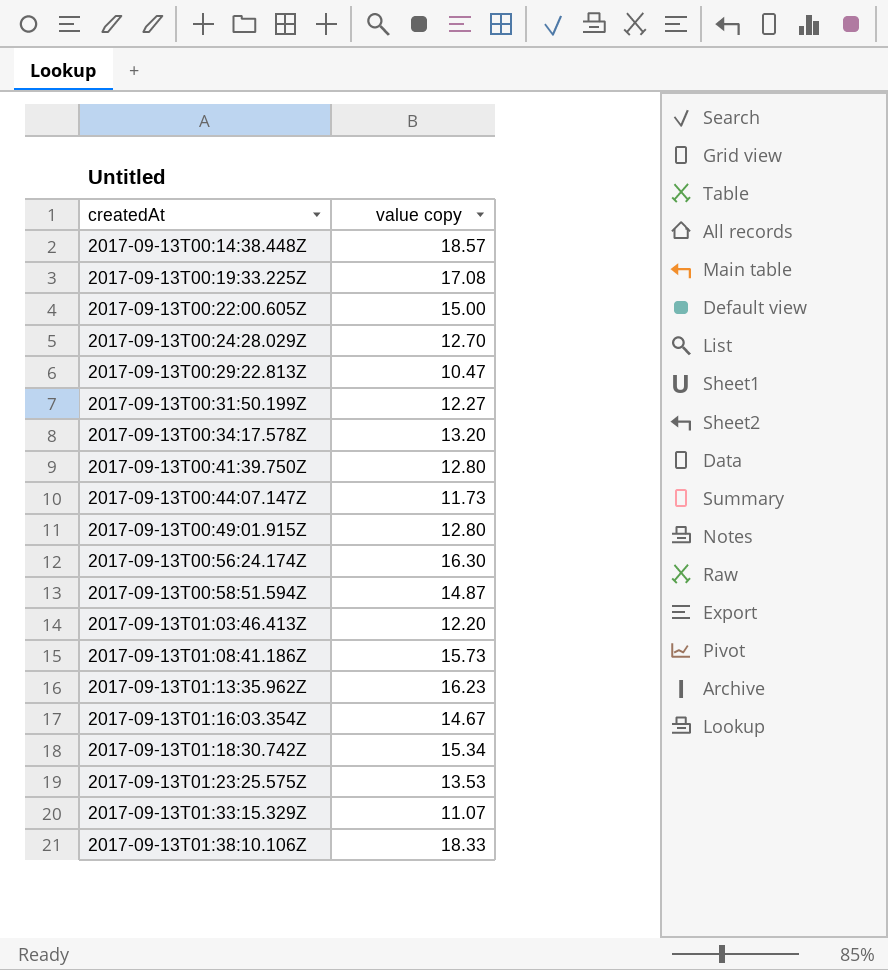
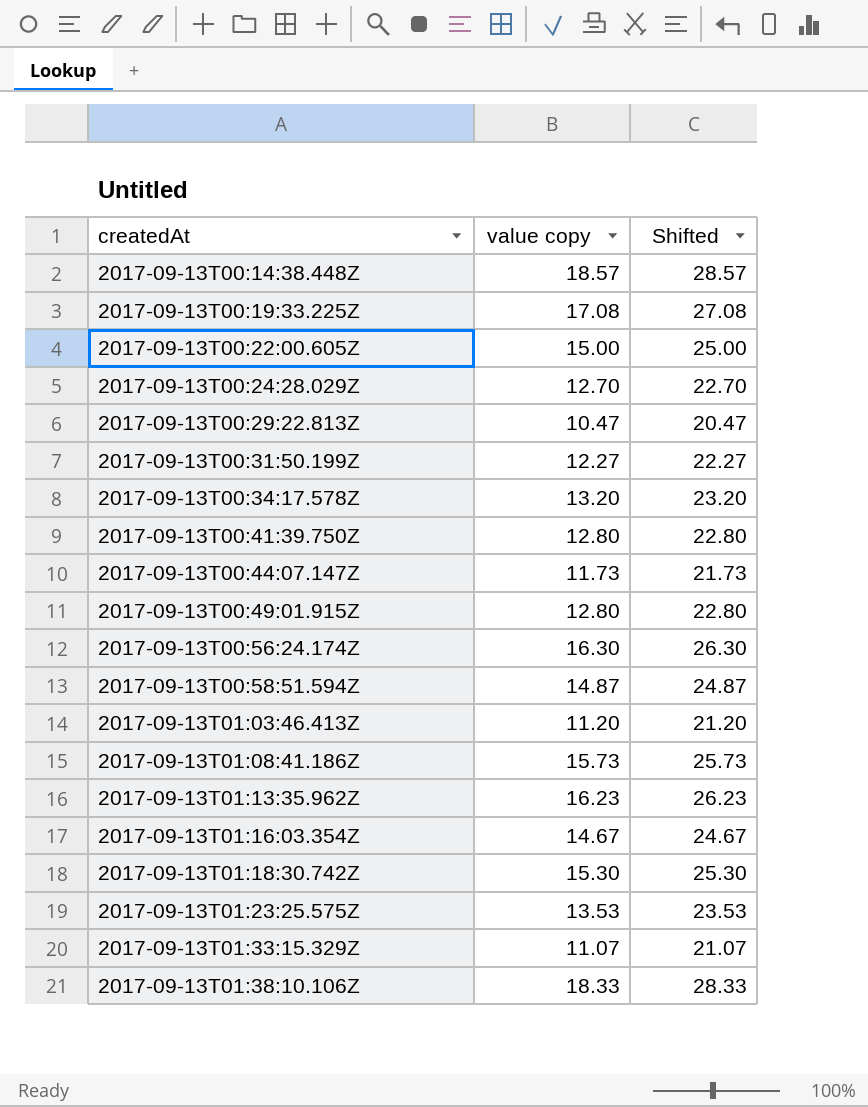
column Shifted | formula: none -> [value copy] + 10
2017-09-13T01:03:46.413Z | value copy: 12.20 -> 11.20
2017-09-13T01:18:30.742Z | value copy: 15.34 -> 15.30

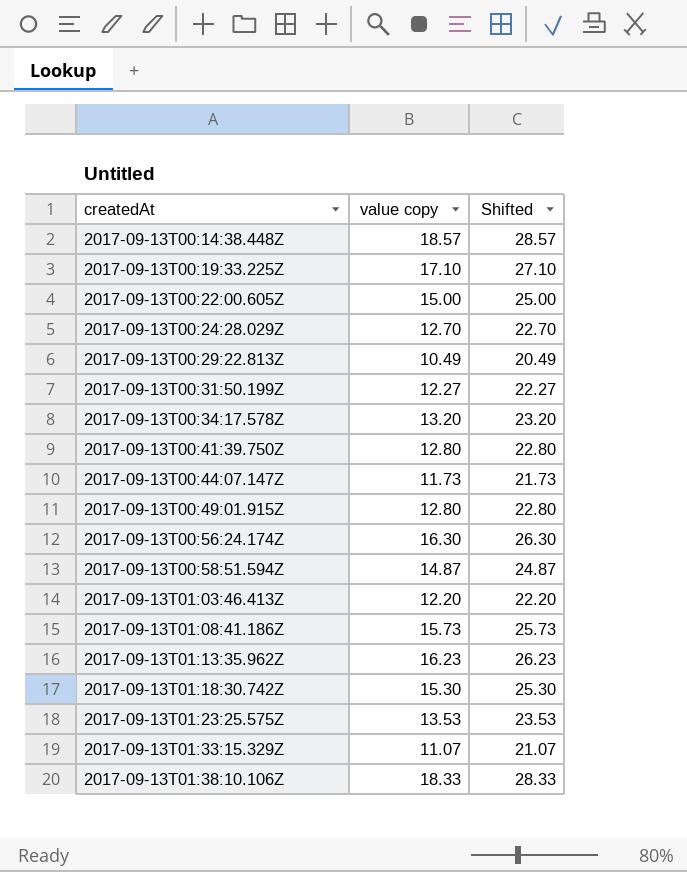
row 2017-09-13T01:16:03.354Z: 14.67 | 24.67 -> none
2017-09-13T00:19:33.225Z | value copy: 17.08 -> 17.10
2017-09-13T00:19:33.225Z | Shifted: 27.08 -> 27.10
2017-09-13T00:29:22.813Z | value copy: 10.47 -> 10.49
2017-09-13T00:29:22.813Z | Shifted: 20.47 -> 20.49
2017-09-13T01:03:46.413Z | value copy: 11.20 -> 12.20
2017-09-13T01:03:46.413Z | Shifted: 21.20 -> 22.20

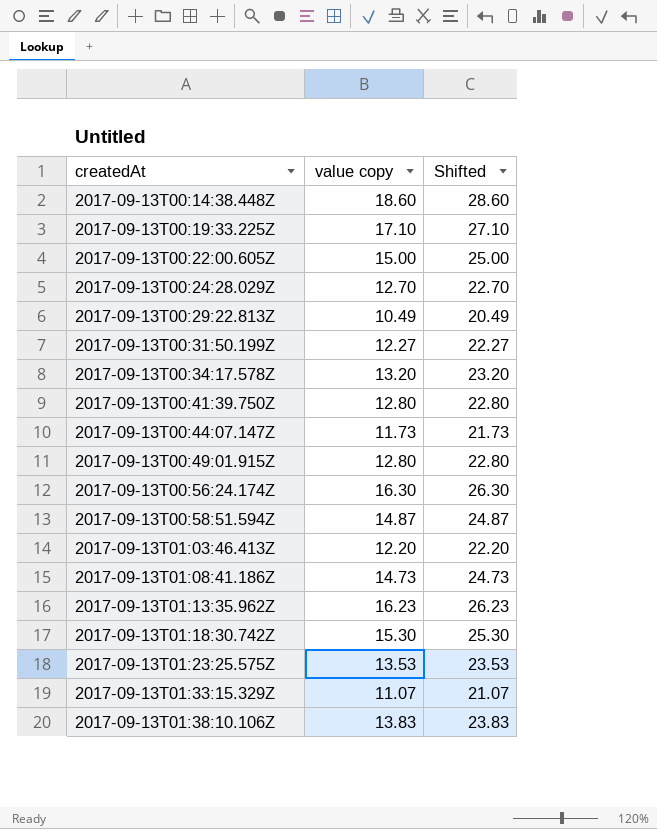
2017-09-13T00:14:38.448Z | value copy: 18.57 -> 18.60
2017-09-13T00:14:38.448Z | Shifted: 28.57 -> 28.60
2017-09-13T01:08:41.186Z | value copy: 15.73 -> 14.73
2017-09-13T01:08:41.186Z | Shifted: 25.73 -> 24.73
2017-09-13T01:38:10.106Z | value copy: 18.33 -> 13.83
2017-09-13T01:38:10.106Z | Shifted: 28.33 -> 23.83

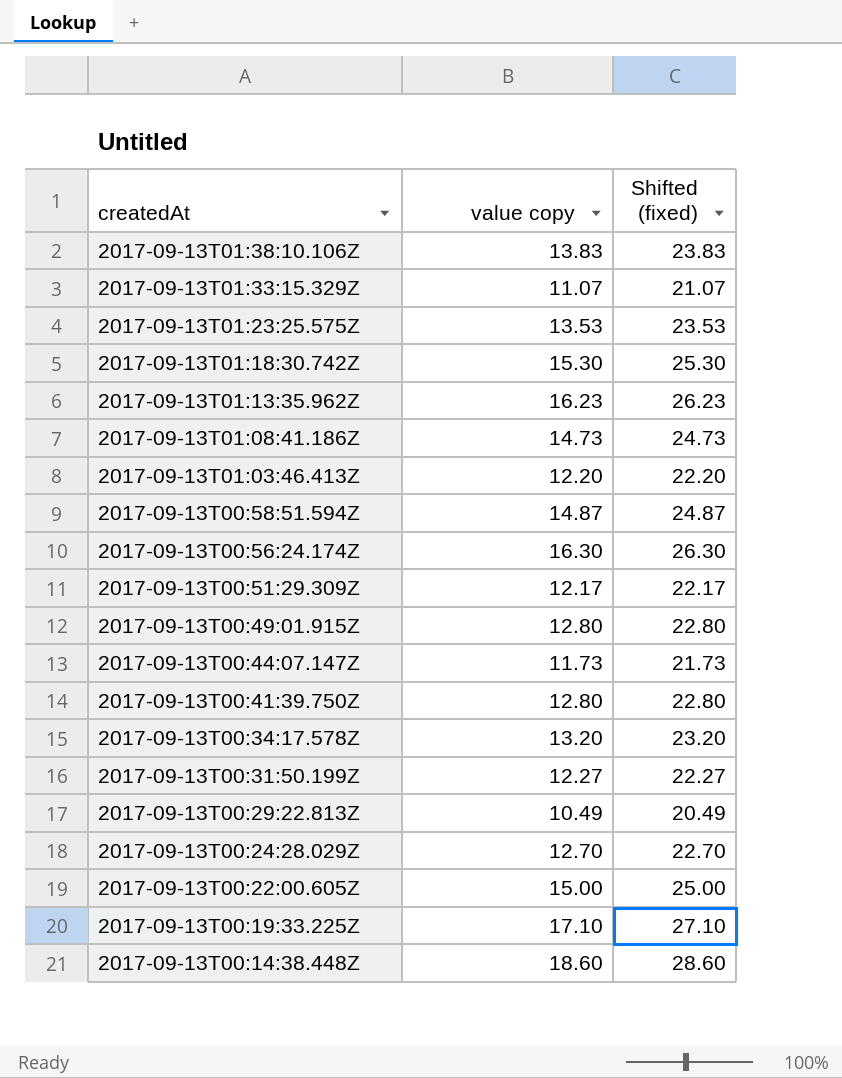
row order: createdAt ascending -> createdAt descending
column name: Shifted -> Shifted (fixed)
row 2017-09-13T00:51:29.309Z: none -> 12.17 | 22.17

